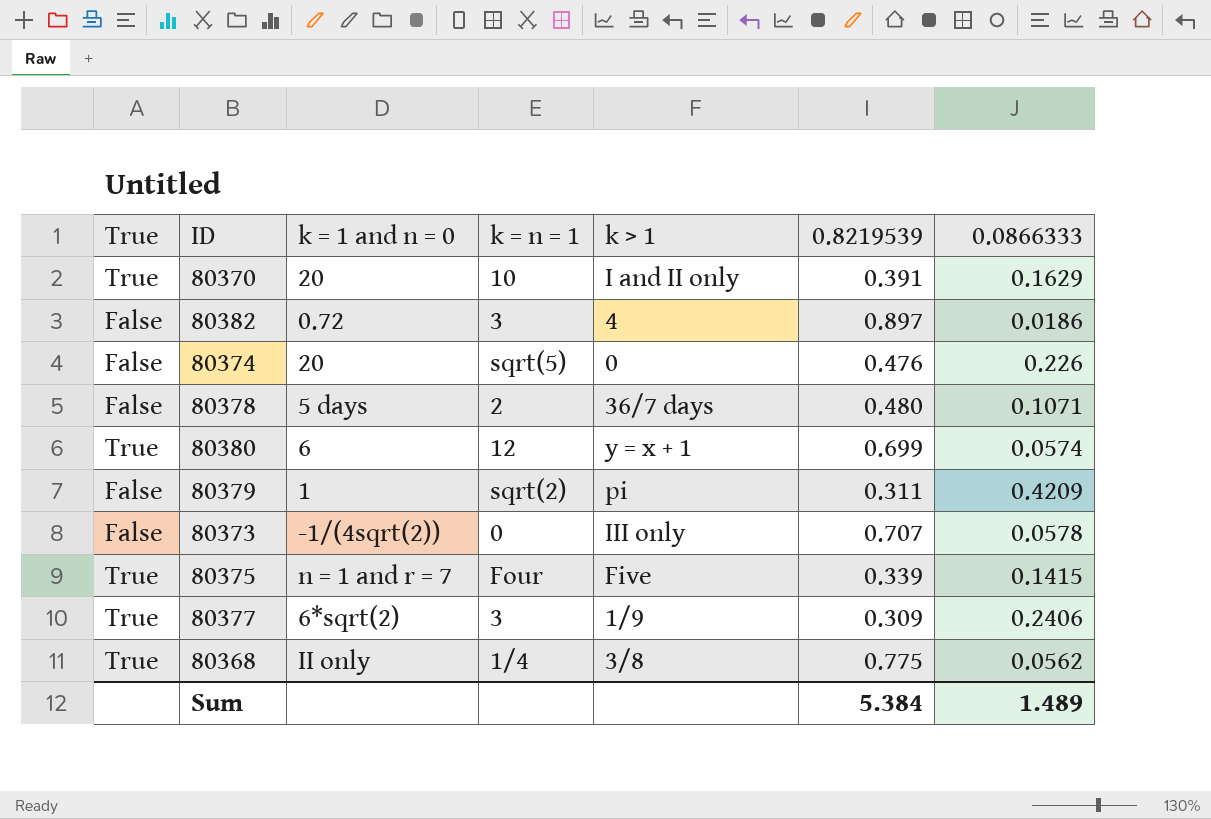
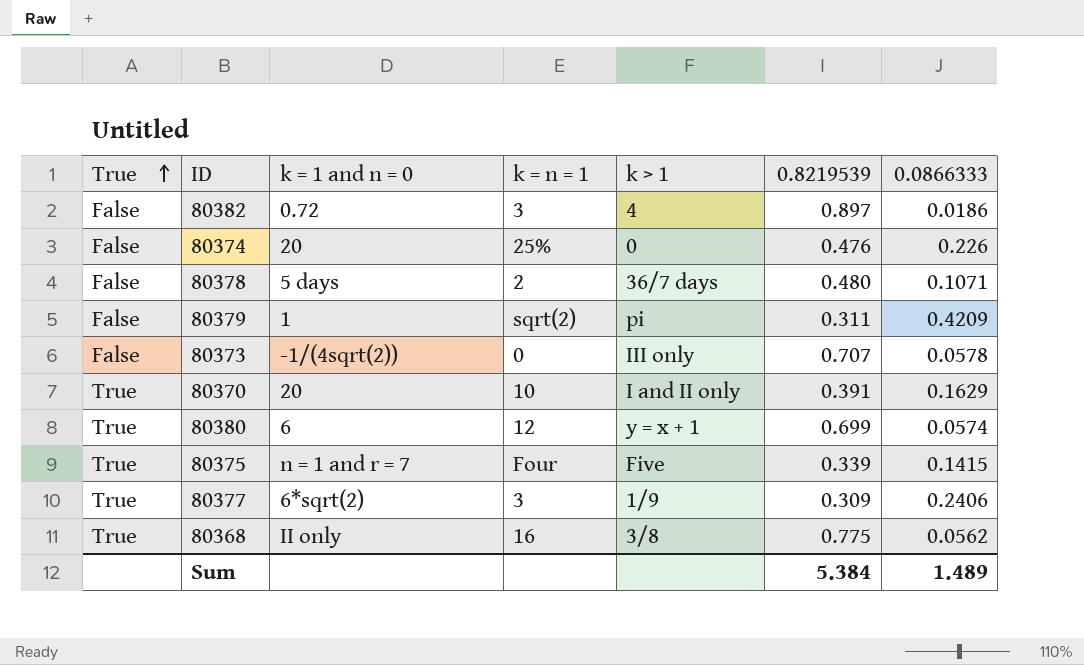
row order: none -> True ascending
80374 | k = n = 1: sqrt(5) -> 25%
80368 | k = n = 1: 1/4 -> 16

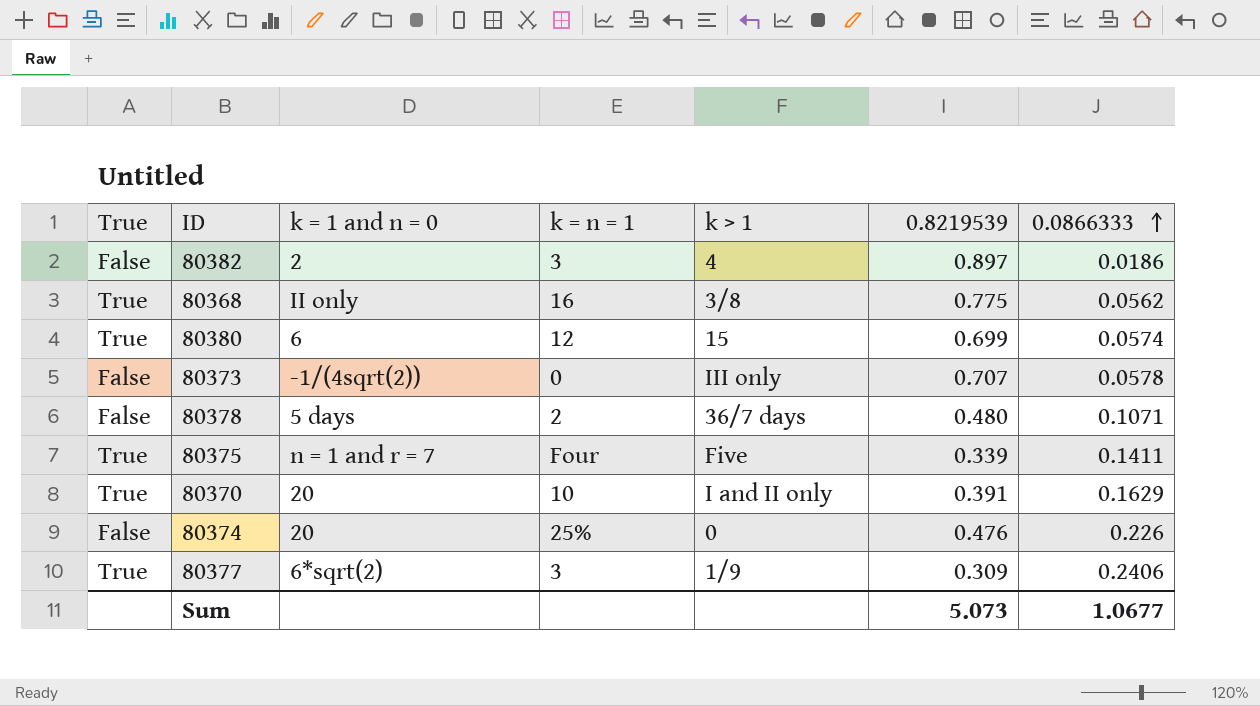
row order: True ascending -> 0.0866333 ascending
row 80379: False | 1 | sqrt(2) | pi | 0.311 | 0.4209 -> none
80382 | k = 1 and n = 0: 0.72 -> 2
80380 | k > 1: y = x + 1 -> 15
80375 | 0.0866333: 0.1415 -> 0.1411
Sum | 0.8219539: 5.384 -> 5.073
Sum | 0.0866333: 1.489 -> 1.0677

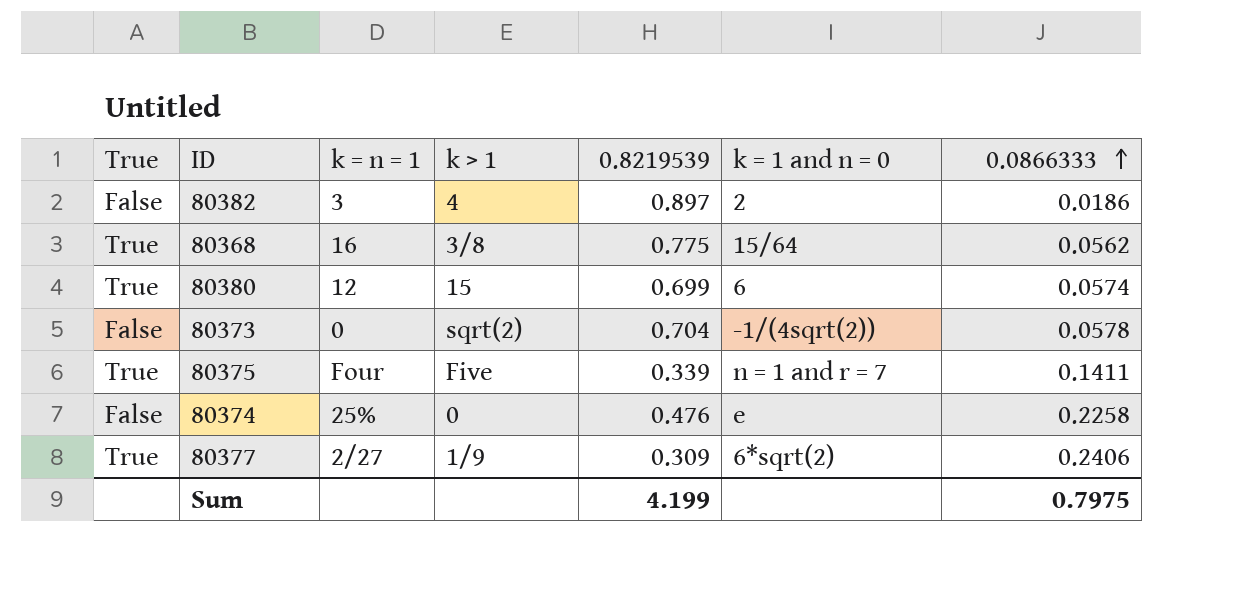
column k = 1 and n = 0 | position: 3 -> 6
row 80378: False | 5 days | 2 | 36/7 days | 0.480 | 0.1071 -> none
row 80370: True | 20 | 10 | I and II only | 0.391 | 0.1629 -> none
80368 | k = 1 and n = 0: II only -> 15/64
80373 | k > 1: III only -> sqrt(2)
80373 | 0.8219539: 0.707 -> 0.704
80374 | k = 1 and n = 0: 20 -> e
80374 | 0.0866333: 0.226 -> 0.2258
80377 | k = n = 1: 3 -> 2/27
Sum | 0.8219539: 5.073 -> 4.199
Sum | 0.0866333: 1.0677 -> 0.7975

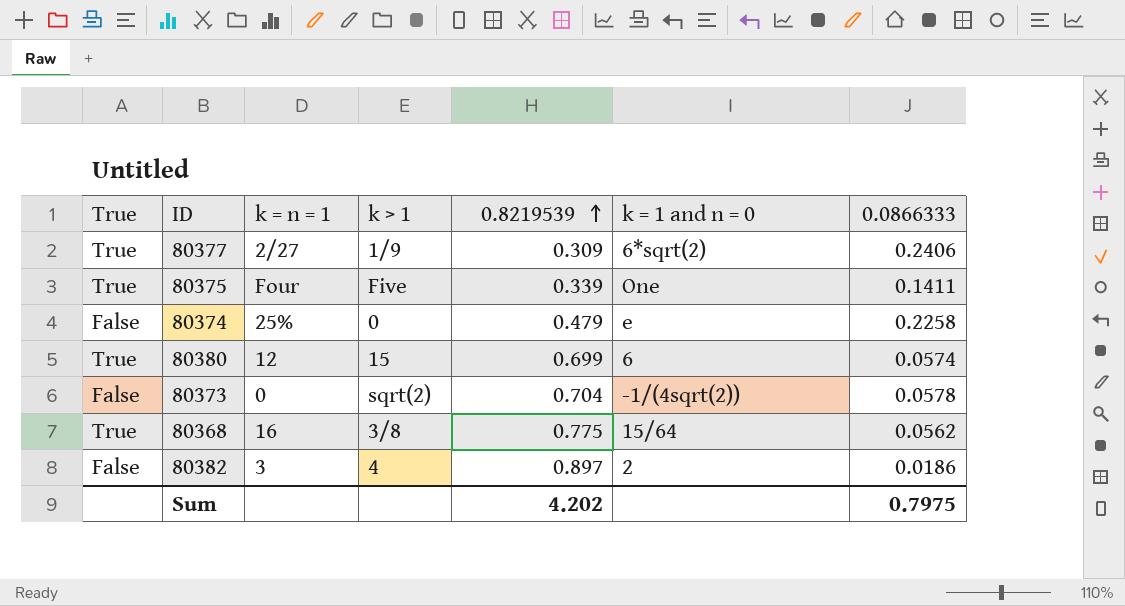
row order: 0.0866333 ascending -> 0.8219539 ascending
80375 | k = 1 and n = 0: n = 1 and r = 7 -> One
80374 | 0.8219539: 0.476 -> 0.479
Sum | 0.8219539: 4.199 -> 4.202

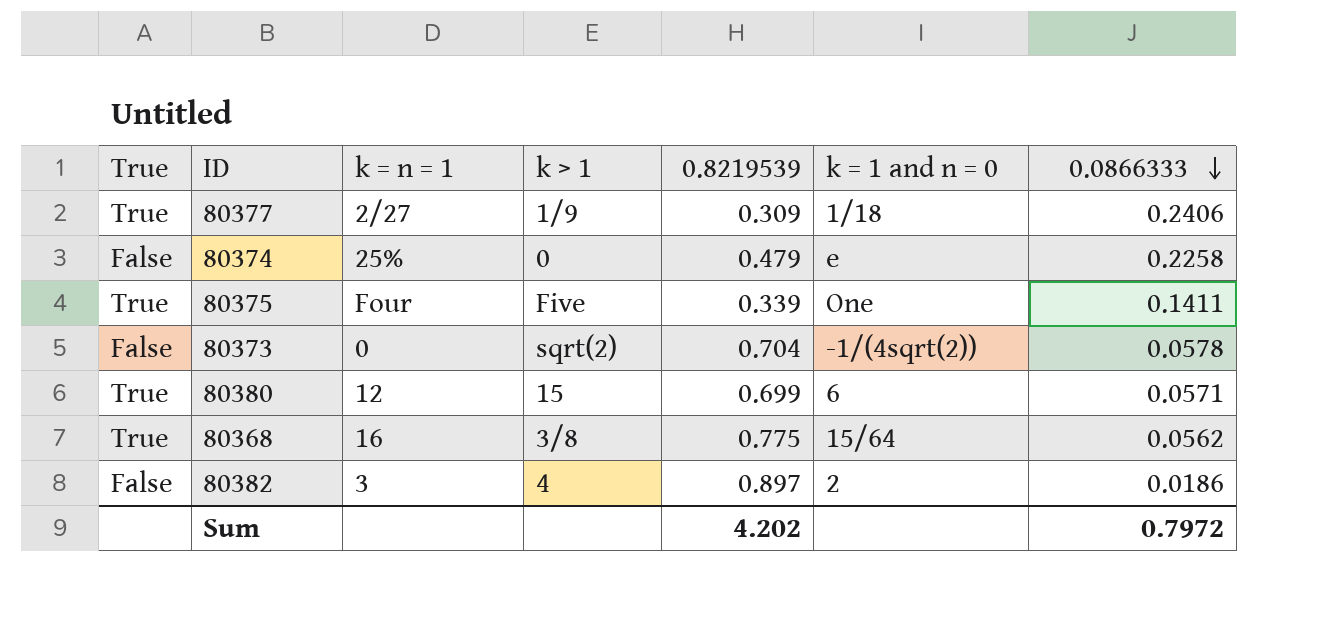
row order: 0.8219539 ascending -> 0.0866333 descending
80377 | k = 1 and n = 0: 6*sqrt(2) -> 1/18
80380 | 0.0866333: 0.0574 -> 0.0571
Sum | 0.0866333: 0.7975 -> 0.7972

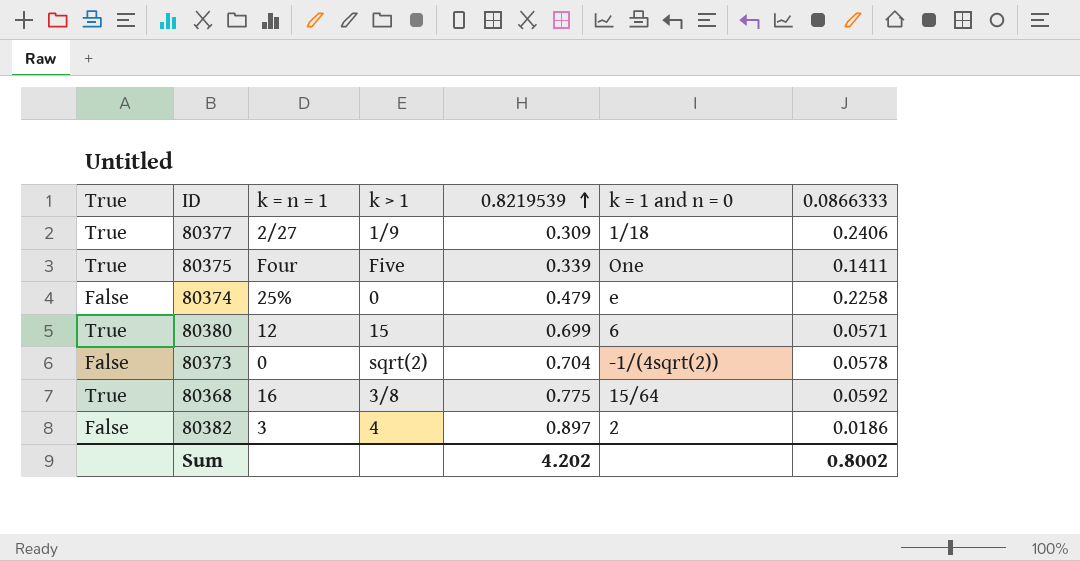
row order: 0.0866333 descending -> 0.8219539 ascending
80368 | 0.0866333: 0.0562 -> 0.0592
Sum | 0.0866333: 0.7972 -> 0.8002

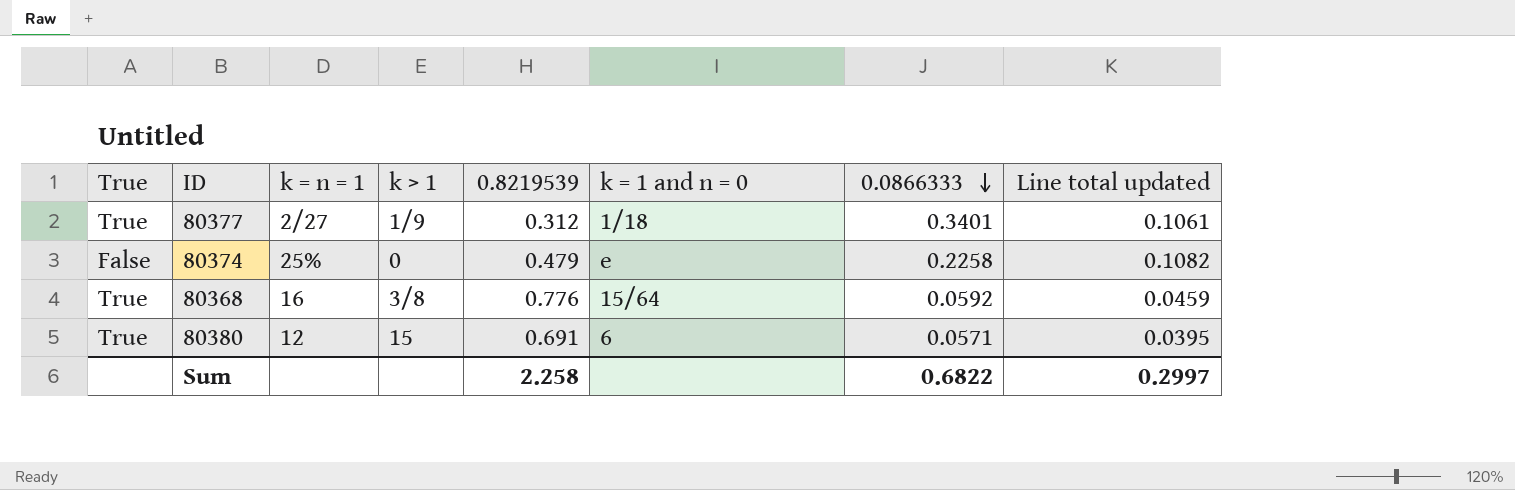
row order: 0.8219539 ascending -> 0.0866333 descending
column Line total updated | formula: none -> [0.8219539] * [0.0866333]
row 80375: True | Four | Five | 0.339 | One | 0.1411 -> none
row 80373: False | 0 | sqrt(2) | 0.704 | -1/(4sqrt(2)) | 0.0578 -> none
row 80382: False | 3 | 4 | 0.897 | 2 | 0.0186 -> none
80377 | 0.8219539: 0.309 -> 0.312
80377 | 0.0866333: 0.2406 -> 0.3401
80368 | 0.8219539: 0.775 -> 0.776
80380 | 0.8219539: 0.699 -> 0.691
Sum | 0.8219539: 4.202 -> 2.258
Sum | 0.0866333: 0.8002 -> 0.6822

